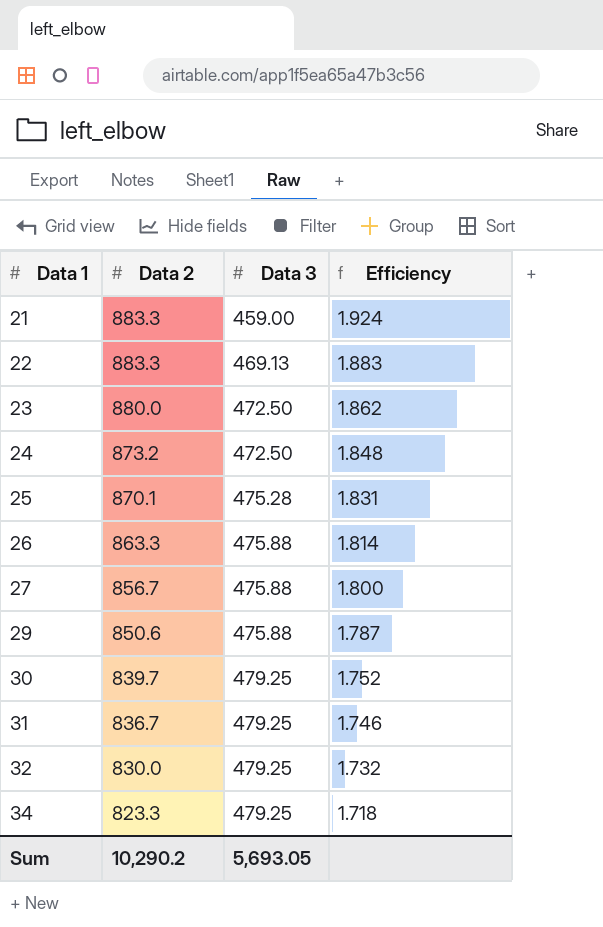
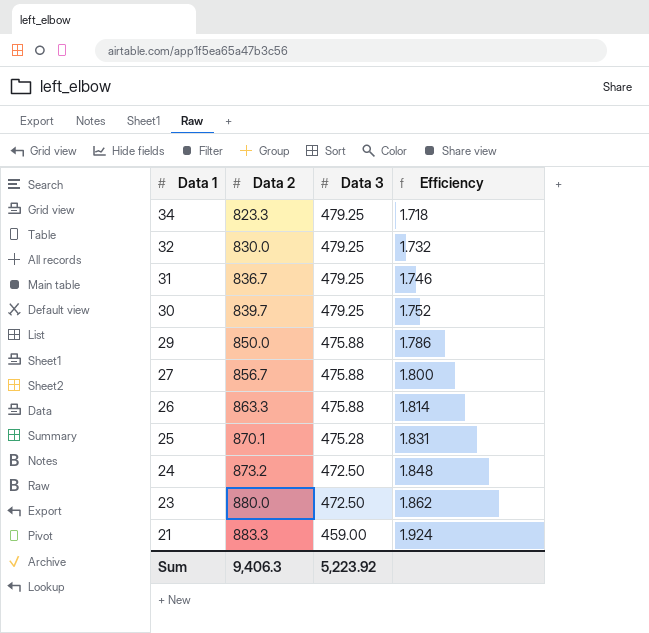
row order: Data 1 ascending -> Data 1 descending
row 22: 883.3 | 469.13 | 1.883 -> none
29 | Data 2: 850.6 -> 850.0
29 | Efficiency: 1.787 -> 1.786
Sum | Data 2: 10,290.2 -> 9,406.3
Sum | Data 3: 5,693.05 -> 5,223.92

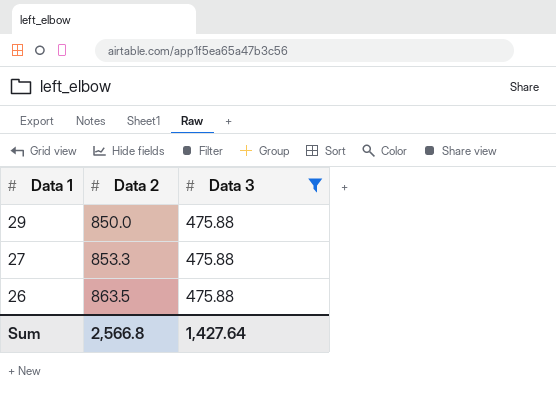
filter: none -> Data 3 = 475.88
column Efficiency | formula: [Data 2] / [Data 3] -> none
27 | Data 2: 856.7 -> 853.3
26 | Data 2: 863.3 -> 863.5
Sum | Data 2: 9,406.3 -> 2,566.8
Sum | Data 3: 5,223.92 -> 1,427.64

